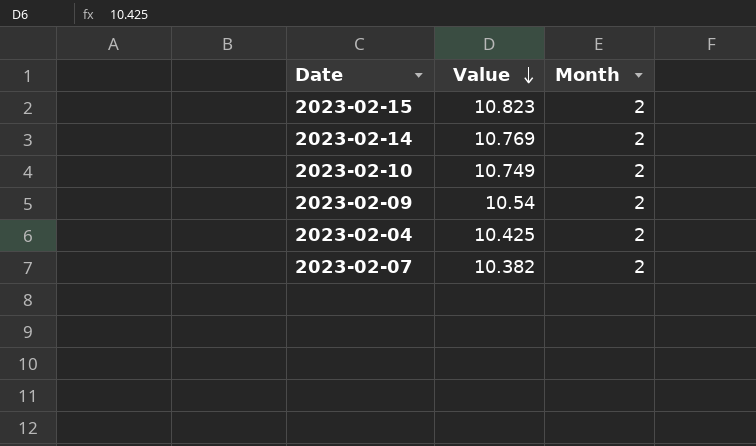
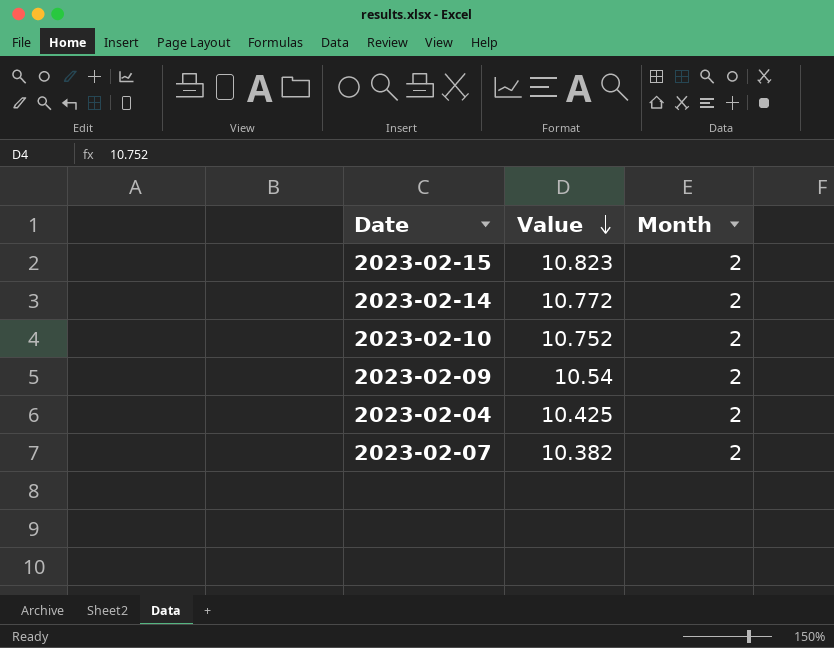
2023-02-14 | Value: 10.769 -> 10.772
2023-02-10 | Value: 10.749 -> 10.752

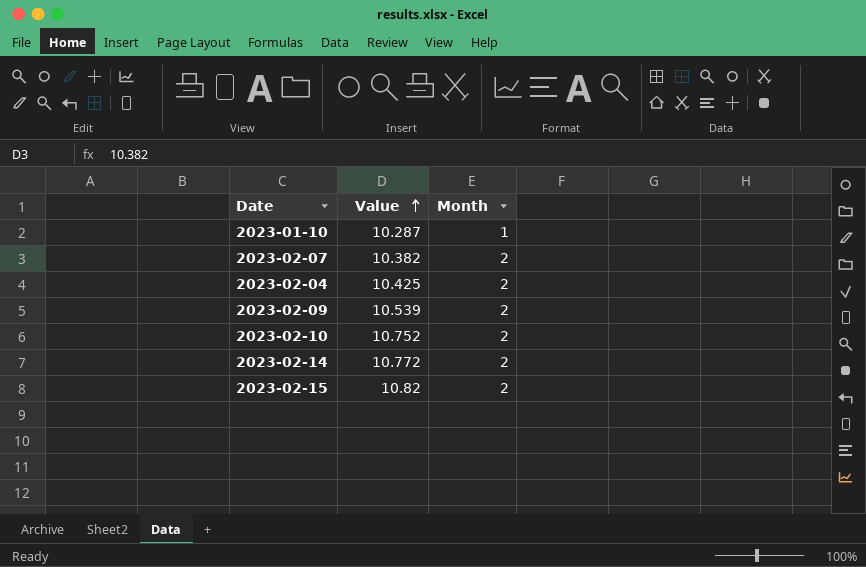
row order: Value descending -> Value ascending
row 2023-01-10: none -> 10.287 | 1
2023-02-09 | Value: 10.54 -> 10.539
2023-02-15 | Value: 10.823 -> 10.82

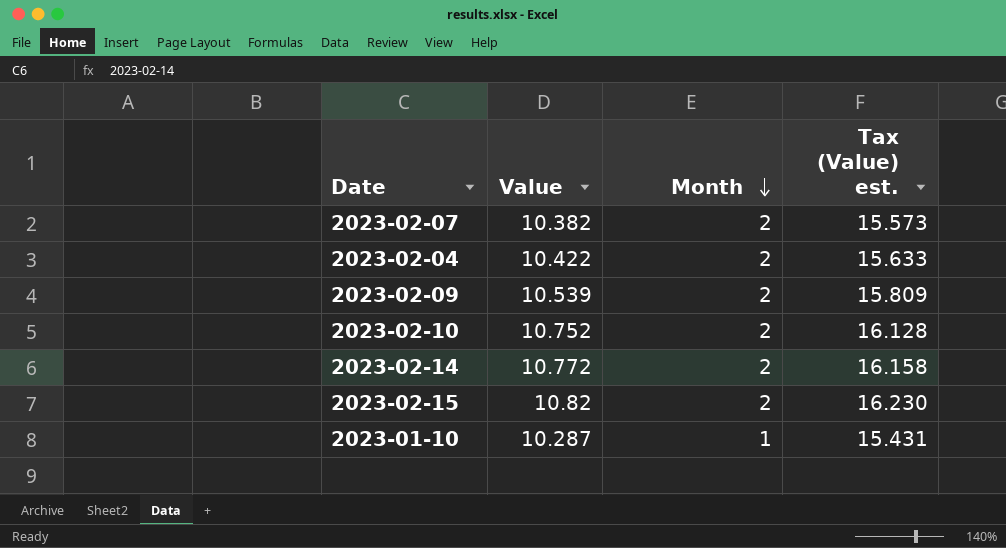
row order: Value ascending -> Month descending
column Tax (Value) est. | formula: none -> [Value] * 1.5
2023-02-04 | Value: 10.425 -> 10.422

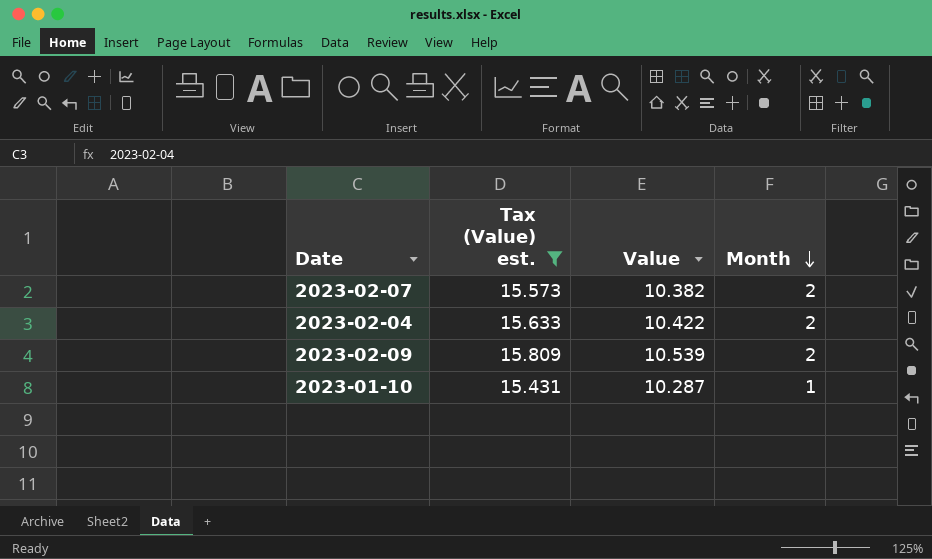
filter: none -> Tax (Value) est. <= 15.809
column Tax (Value) est. | position: 4 -> 2

